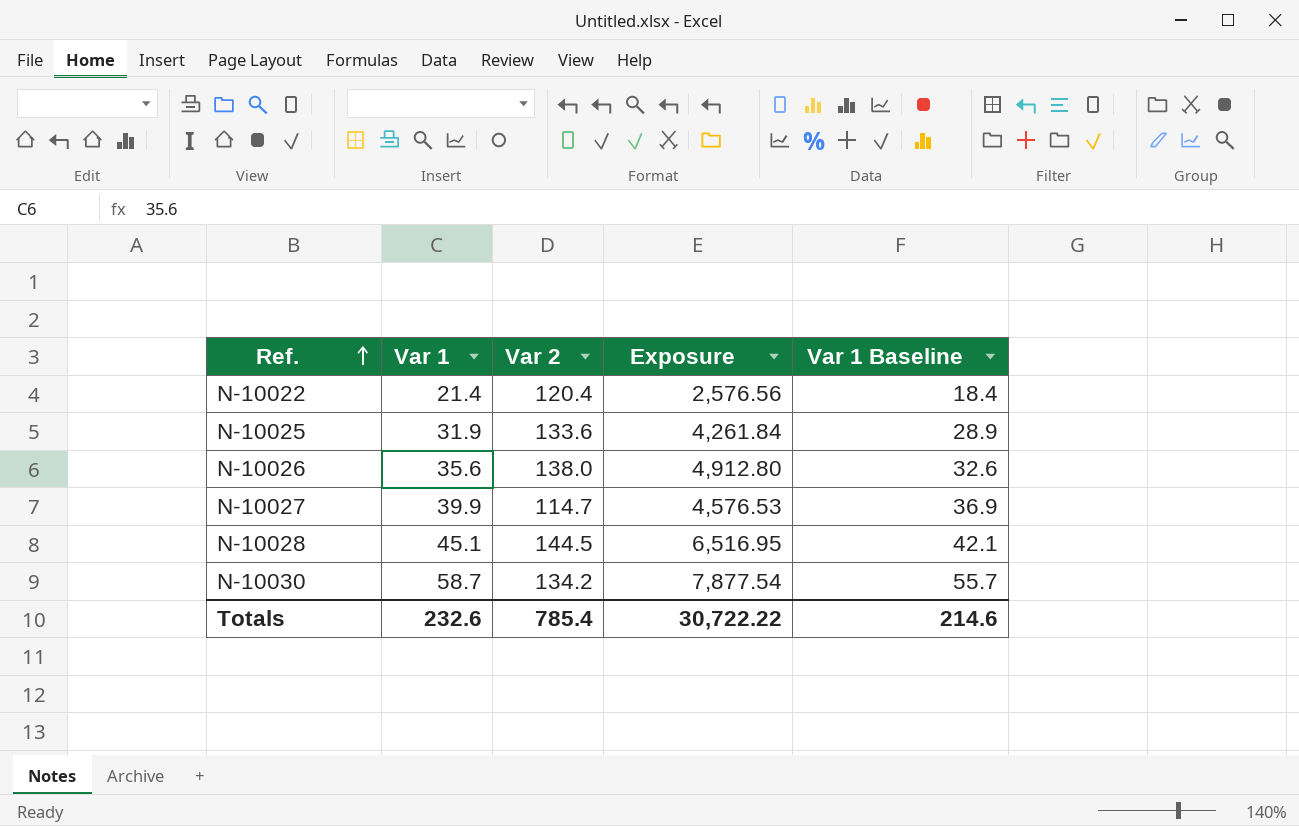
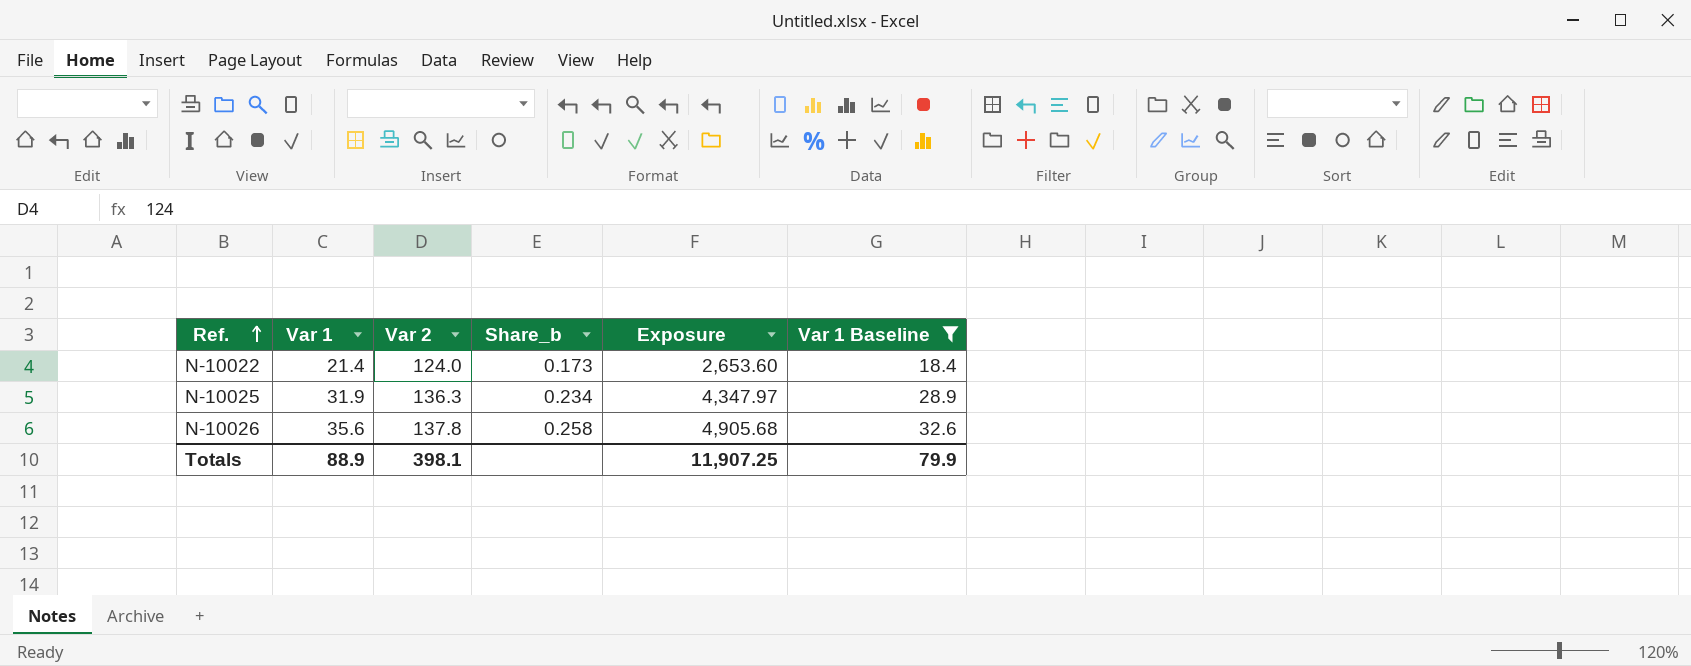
filter: none -> Var 1 Baseline <= 32.6
column Share_b | formula: none -> [Var 1] / [Var 2]
N-10022 | Var 2: 120.4 -> 124.0
N-10022 | Exposure: 2,576.56 -> 2,653.60
N-10025 | Var 2: 133.6 -> 136.3
N-10025 | Exposure: 4,261.84 -> 4,347.97
N-10026 | Var 2: 138.0 -> 137.8
N-10026 | Exposure: 4,912.80 -> 4,905.68
Totals | Var 1: 232.6 -> 88.9
Totals | Var 2: 785.4 -> 398.1
Totals | Exposure: 30,722.22 -> 11,907.25
Totals | Var 1 Baseline: 214.6 -> 79.9

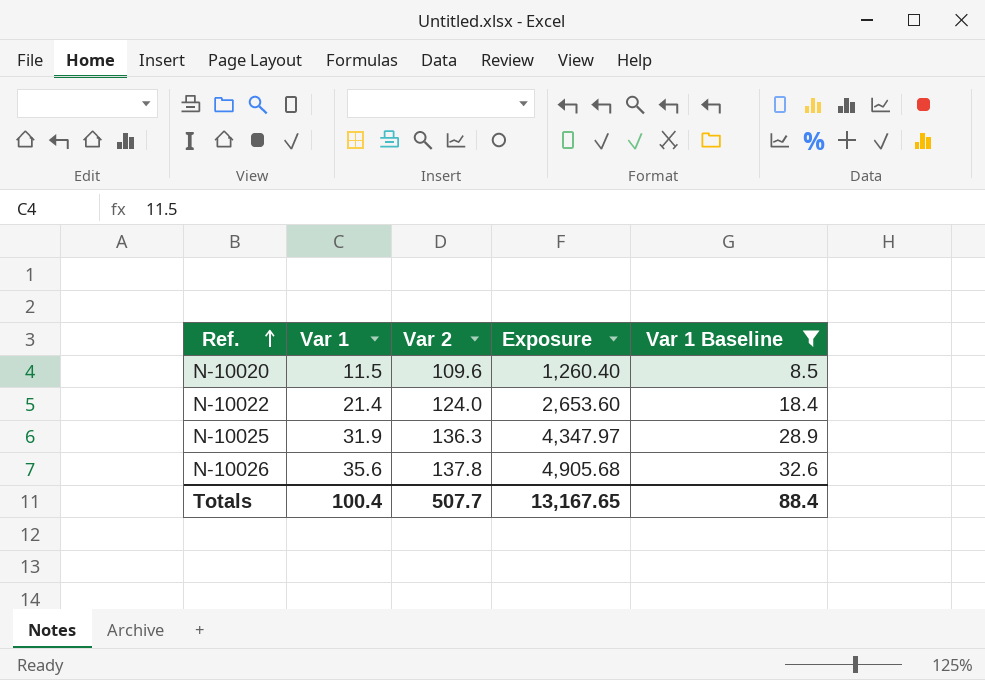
column Share_b | formula: [Var 1] / [Var 2] -> none
row N-10020: none -> 11.5 | 109.6 | 1,260.40 | 8.5
Totals | Var 1: 88.9 -> 100.4
Totals | Var 2: 398.1 -> 507.7
Totals | Exposure: 11,907.25 -> 13,167.65
Totals | Var 1 Baseline: 79.9 -> 88.4

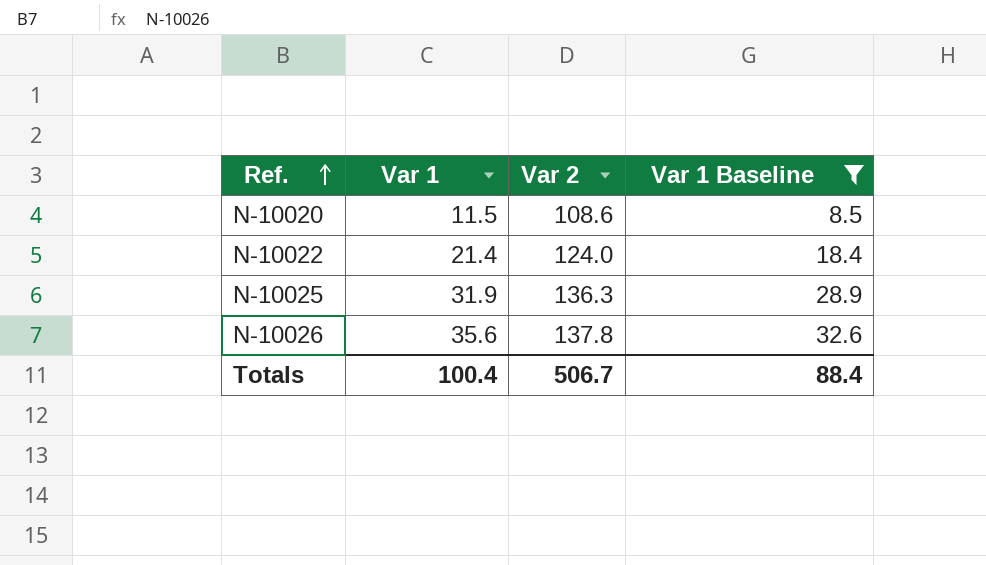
column Exposure | formula: [Var 1] * [Var 2] -> none
N-10020 | Var 2: 109.6 -> 108.6
Totals | Var 2: 507.7 -> 506.7

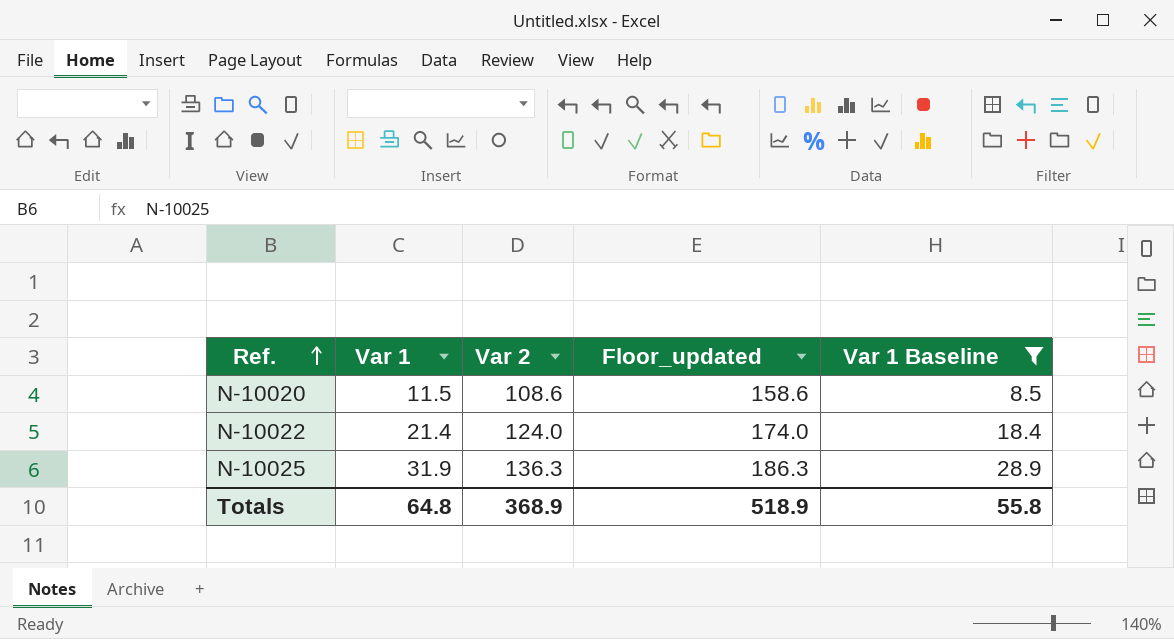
column Floor_updated | formula: none -> [Var 2] + 50
row N-10026: 35.6 | 137.8 | 32.6 -> none
Totals | Var 1: 100.4 -> 64.8
Totals | Var 2: 506.7 -> 368.9
Totals | Var 1 Baseline: 88.4 -> 55.8

